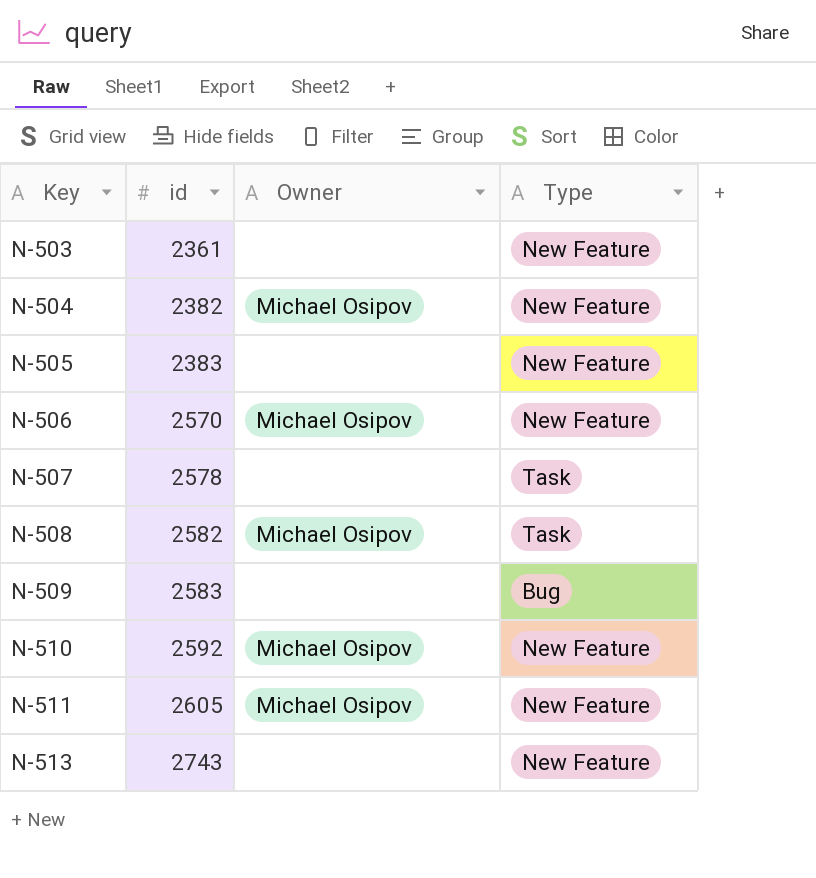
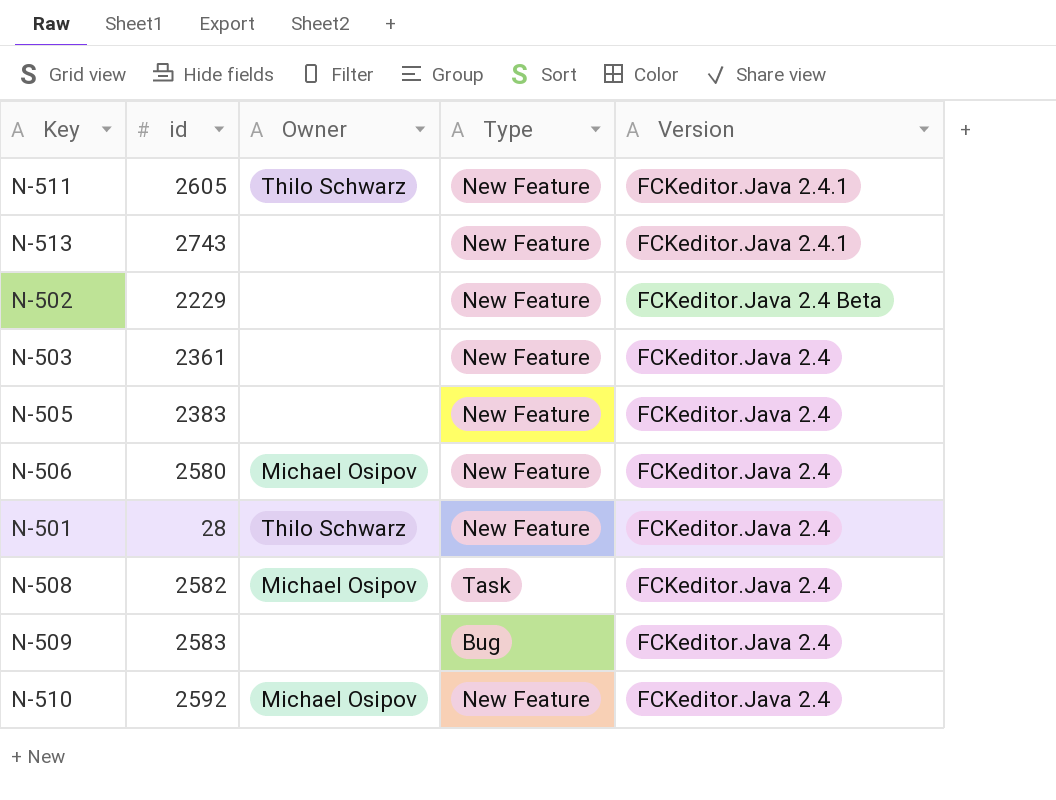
row order: Key ascending -> Version descending
column Version | position: none -> 5
row N-504: 2382 | Michael Osipov | New Feature -> none
row N-507: 2578 | none | Task -> none
N-511 | Owner: Michael Osipov -> Thilo Schwarz
row N-502: none -> 2229 | none | New Feature | FCKeditor.Java 2.4 Beta
N-506 | id: 2570 -> 2580
row N-501: none -> 28 | Thilo Schwarz | New Feature | FCKeditor.Java 2.4

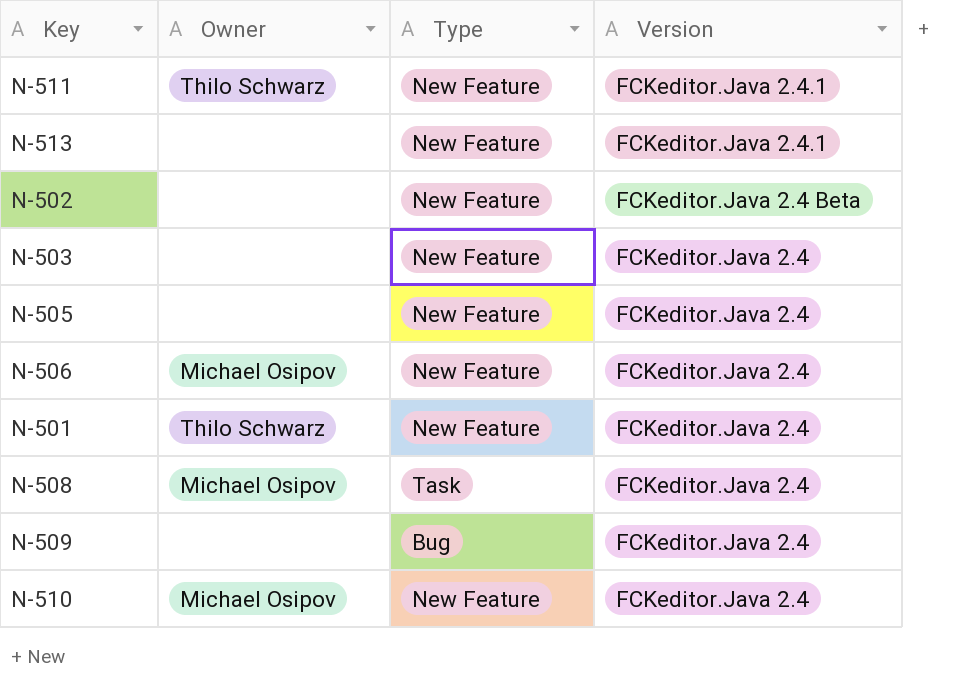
column id | position: 2 -> none

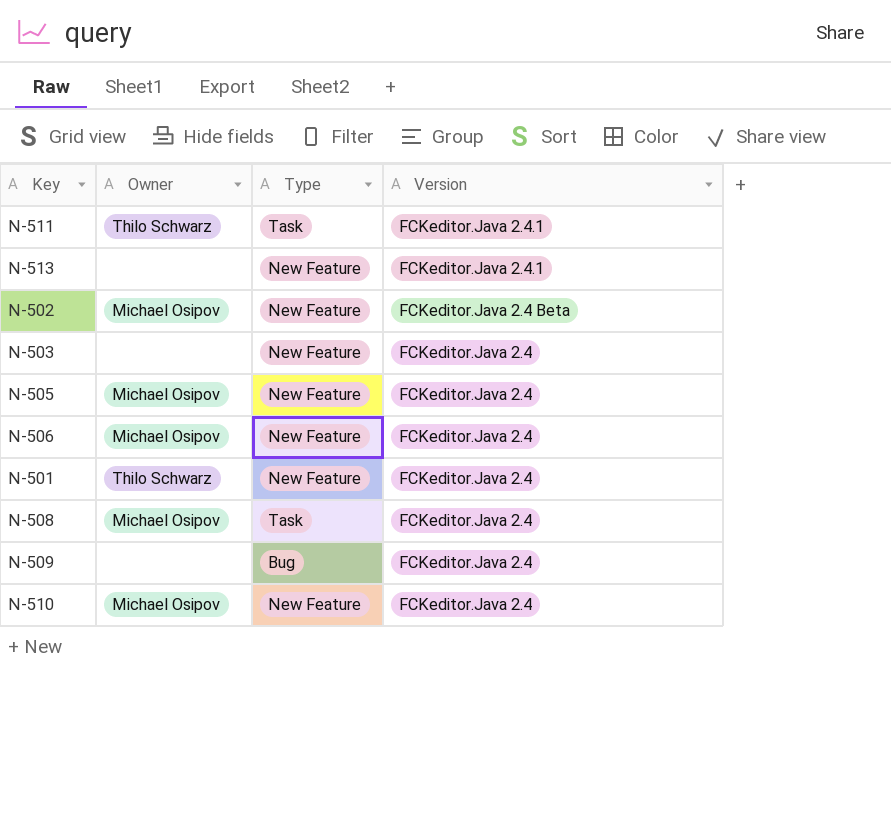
N-511 | Type: New Feature -> Task
N-502 | Owner: none -> Michael Osipov
N-505 | Owner: none -> Michael Osipov

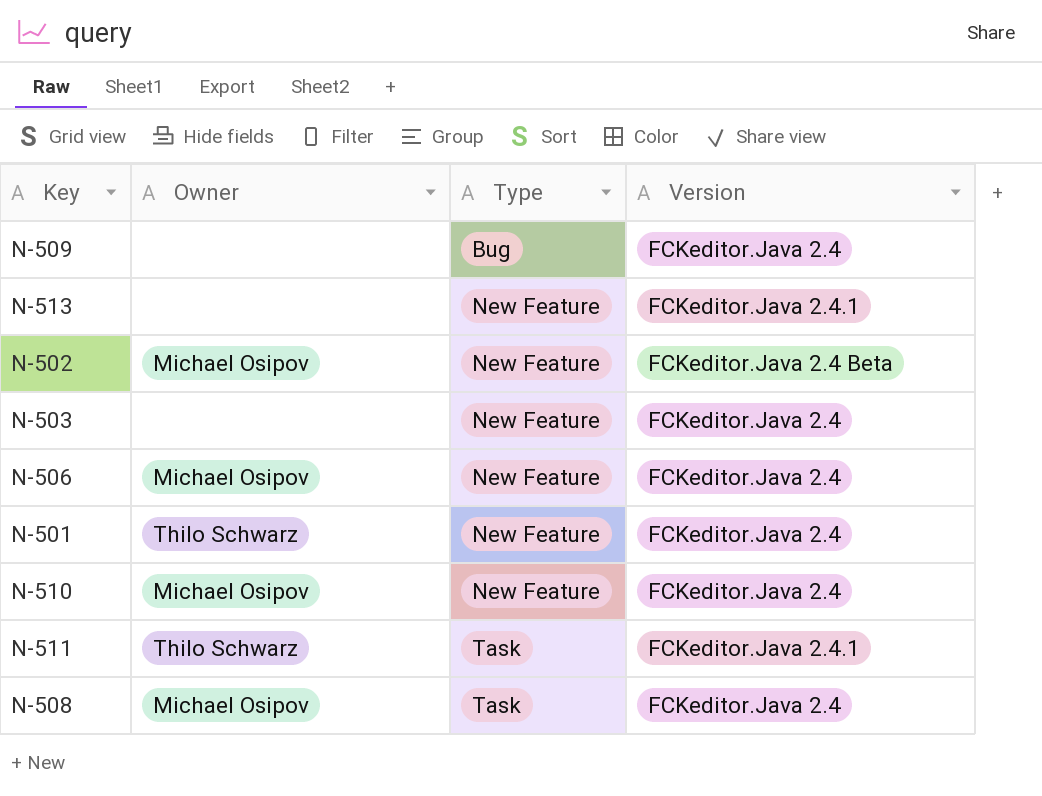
row order: Version descending -> Type ascending
row N-505: Michael Osipov | New Feature | FCKeditor.Java 2.4 -> none

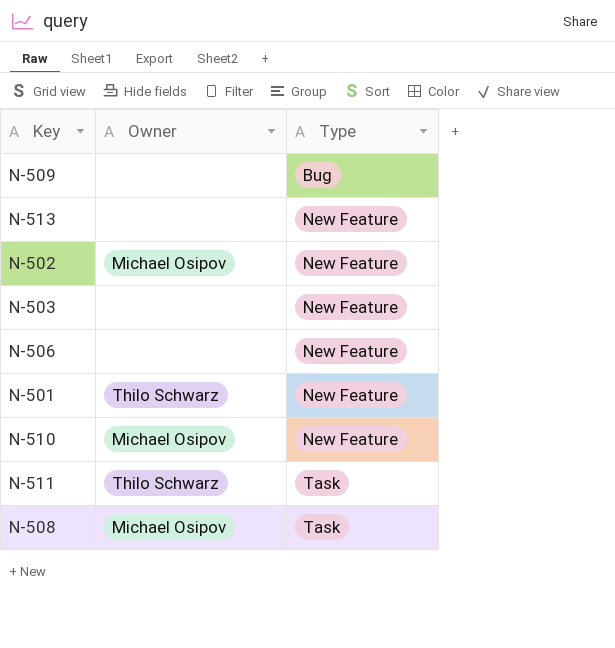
column Version | position: 4 -> none
N-506 | Owner: Michael Osipov -> none

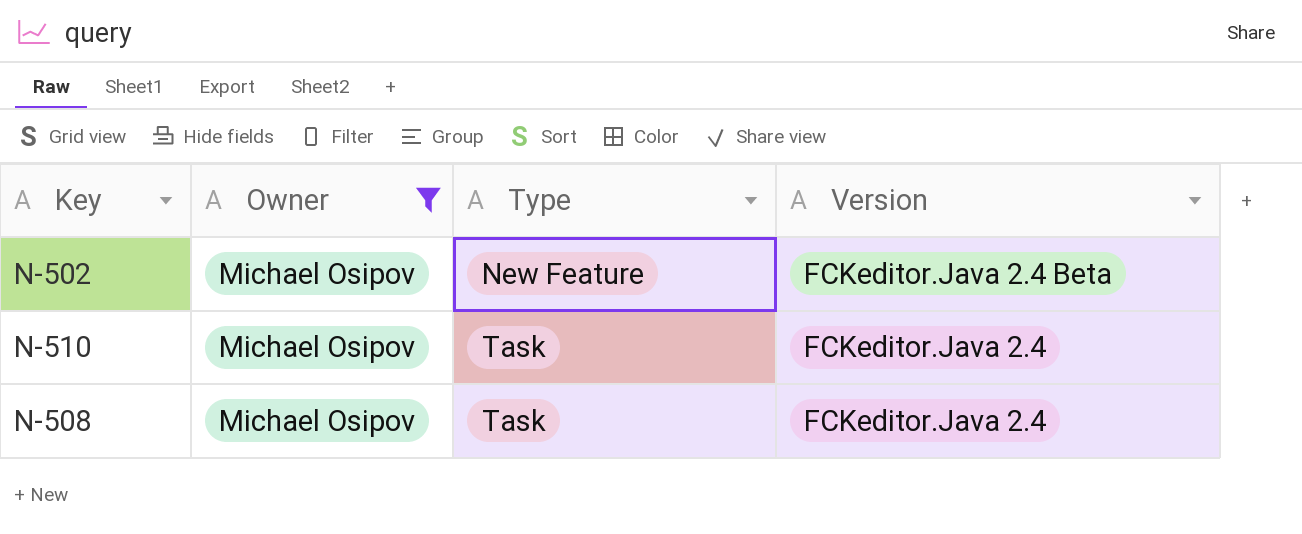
filter: none -> Owner = Michael Osipov
column Version | position: none -> 4
N-510 | Type: New Feature -> Task

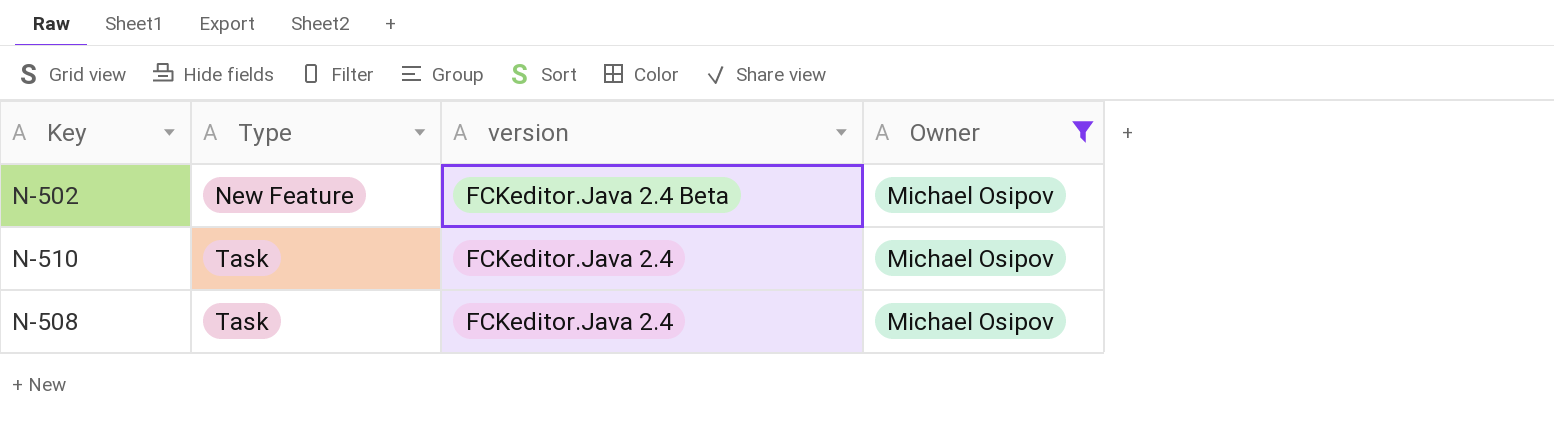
column name: Version -> version
column Owner | position: 2 -> 4

